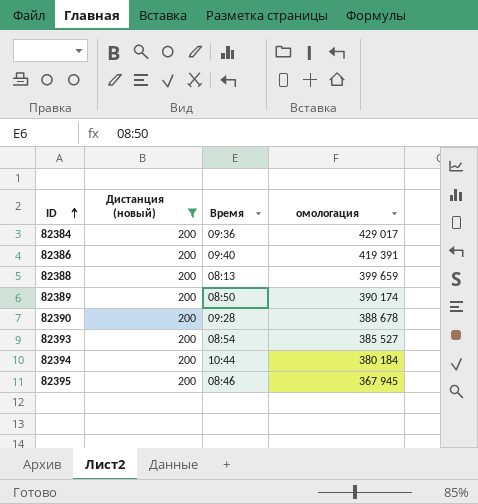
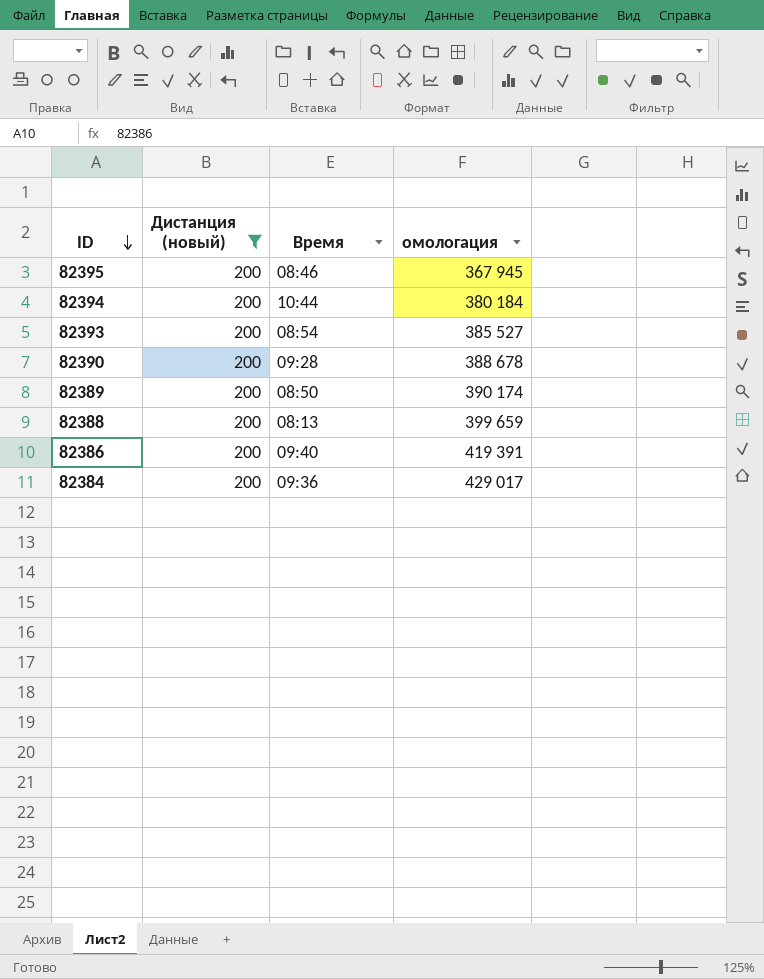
row order: ID ascending -> ID descending

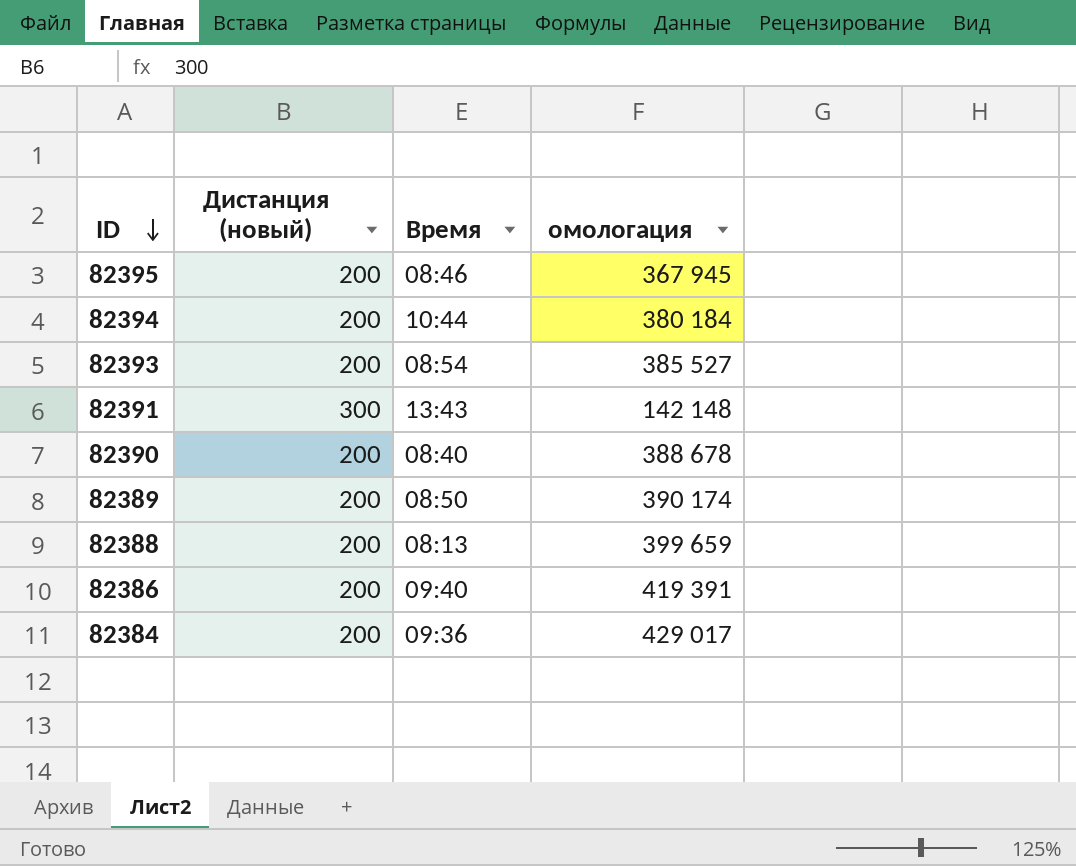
filter: Дистанция (новый) = 200 -> none
82390 | Время: 09:28 -> 08:40

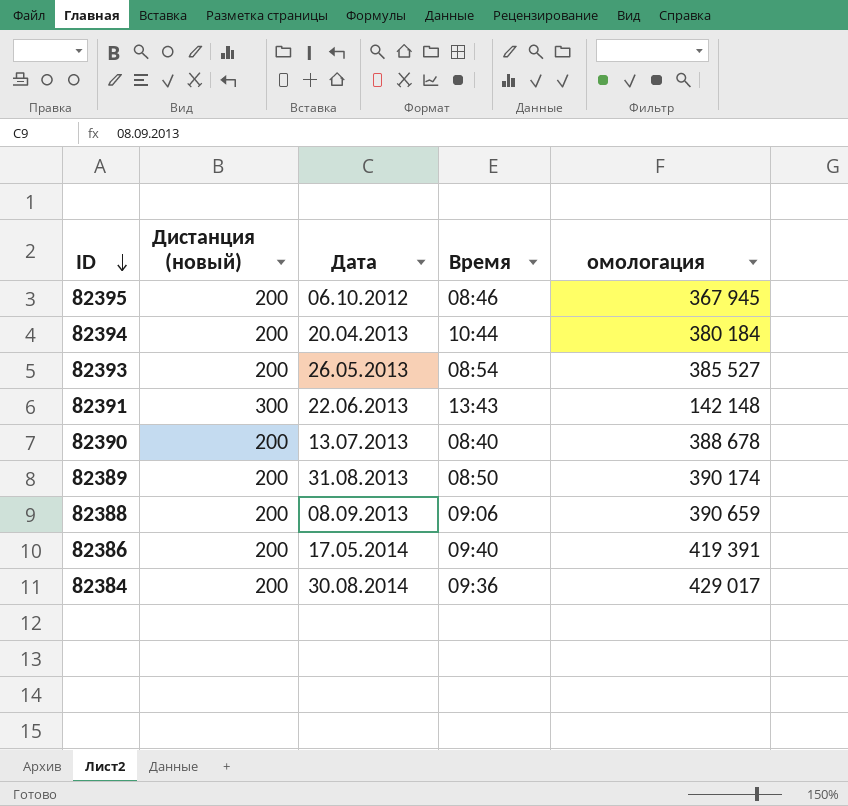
column Дата | position: none -> 3
82388 | Время: 08:13 -> 09:06
82388 | омологация: 399 659 -> 390 659

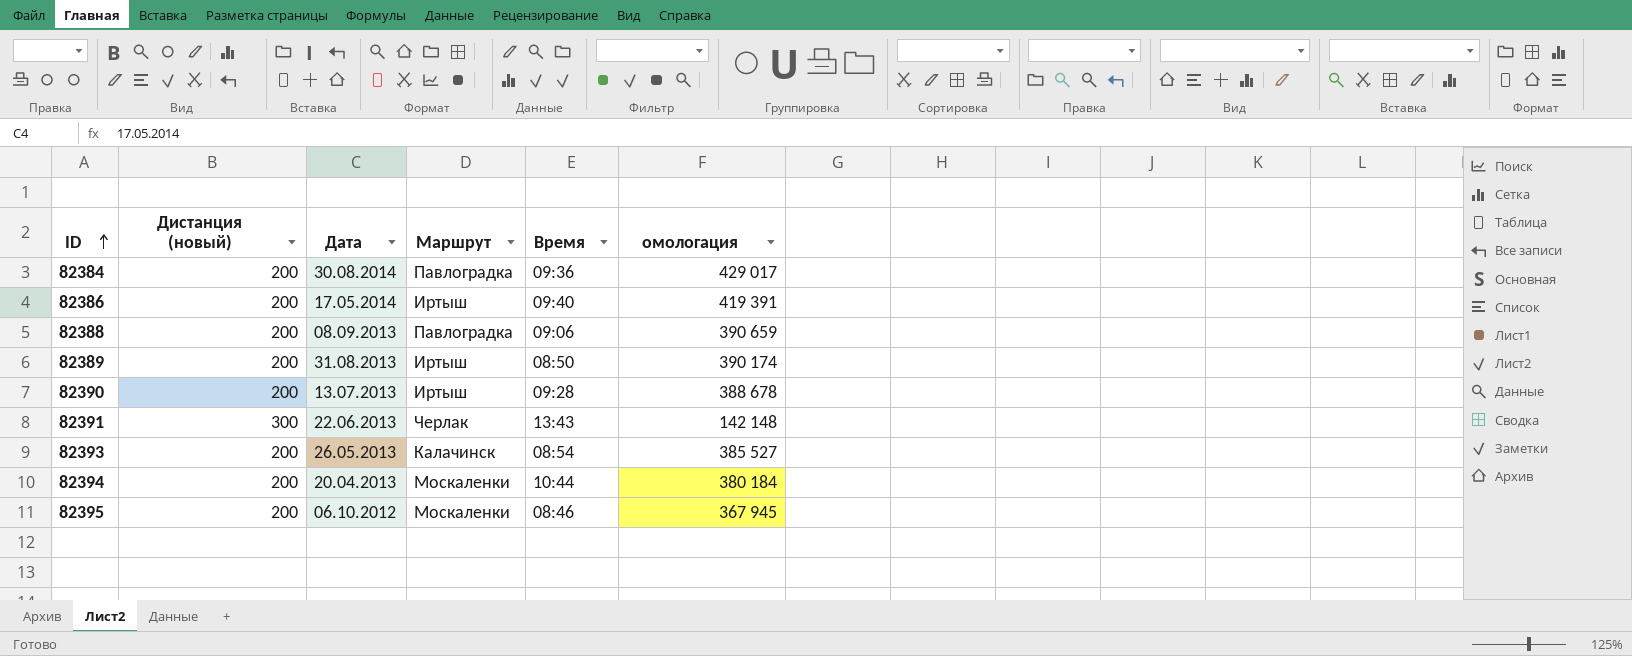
row order: ID descending -> ID ascending
column Маршрут | position: none -> 4
82390 | Время: 08:40 -> 09:28

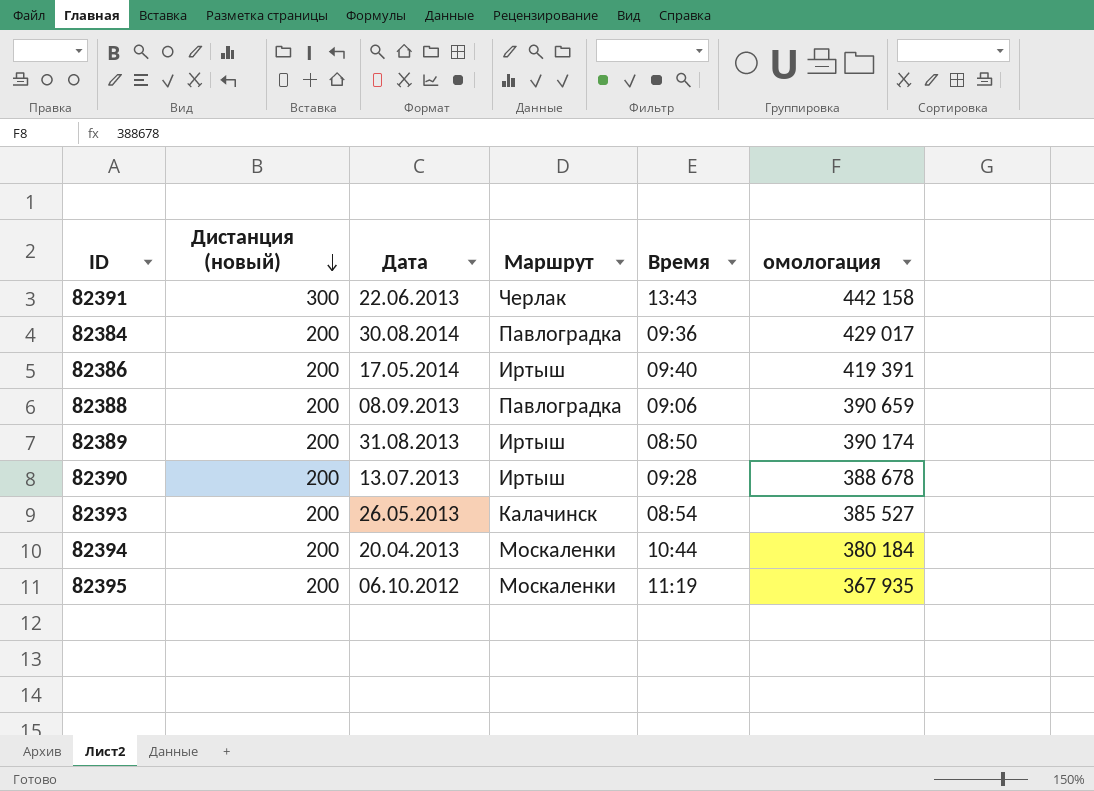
row order: ID ascending -> Дистанция (новый) descending
82391 | омологация: 142 148 -> 442 158
82395 | Время: 08:46 -> 11:19
82395 | омологация: 367 945 -> 367 935

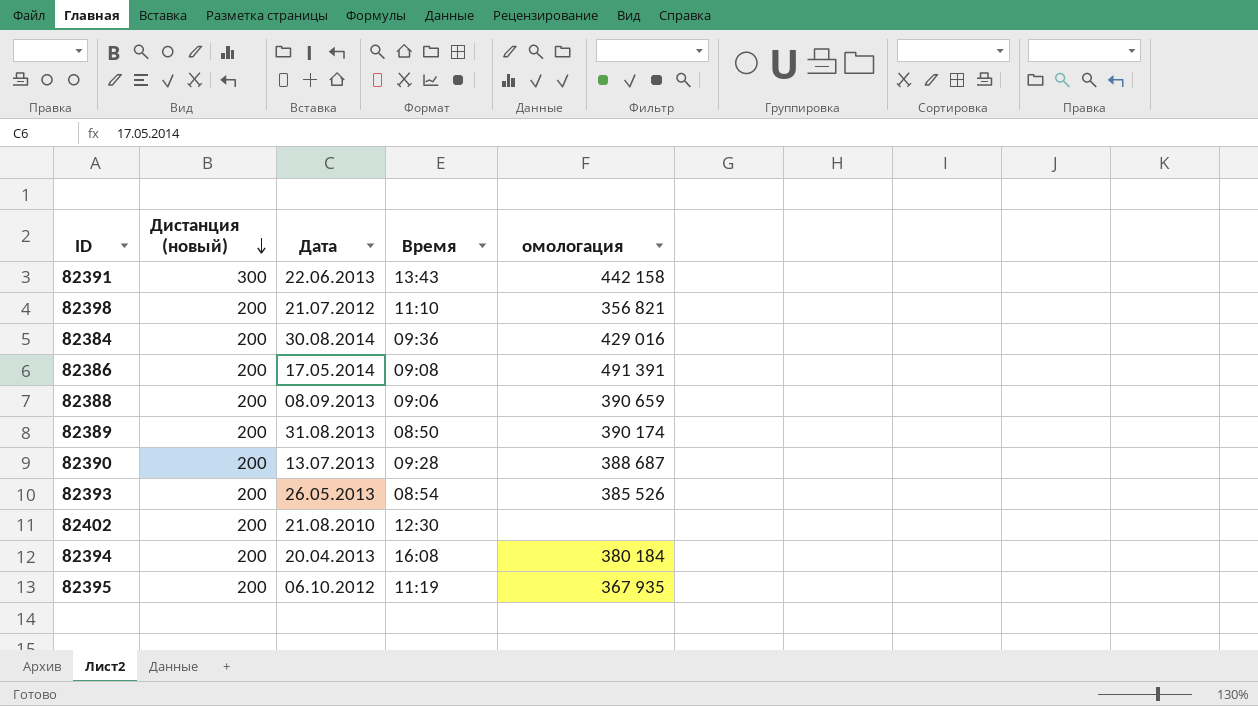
column Маршрут | position: 4 -> none
row 82398: none -> 200 | 21.07.2012 | 11:10 | 356 821
82384 | омологация: 429 017 -> 429 016
82386 | Время: 09:40 -> 09:08
82386 | омологация: 419 391 -> 491 391
82390 | омологация: 388 678 -> 388 687
82393 | омологация: 385 527 -> 385 526
row 82402: none -> 200 | 21.08.2010 | 12:30 | none
82394 | Время: 10:44 -> 16:08

